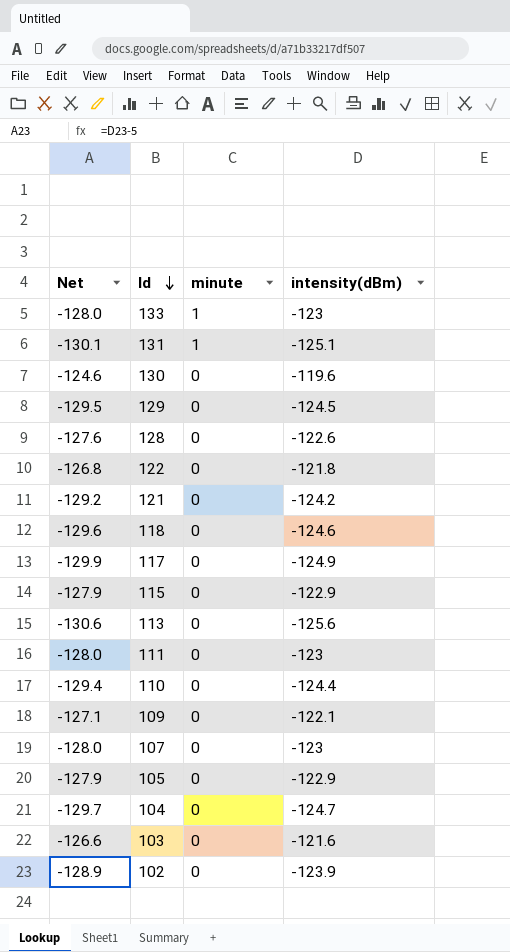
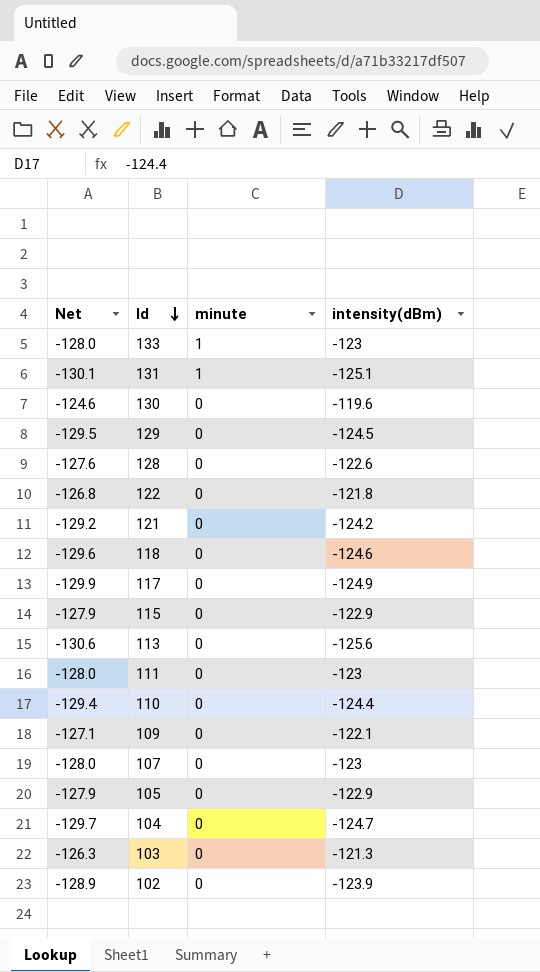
103 | Net: -126.6 -> -126.3
103 | intensity(dBm): -121.6 -> -121.3

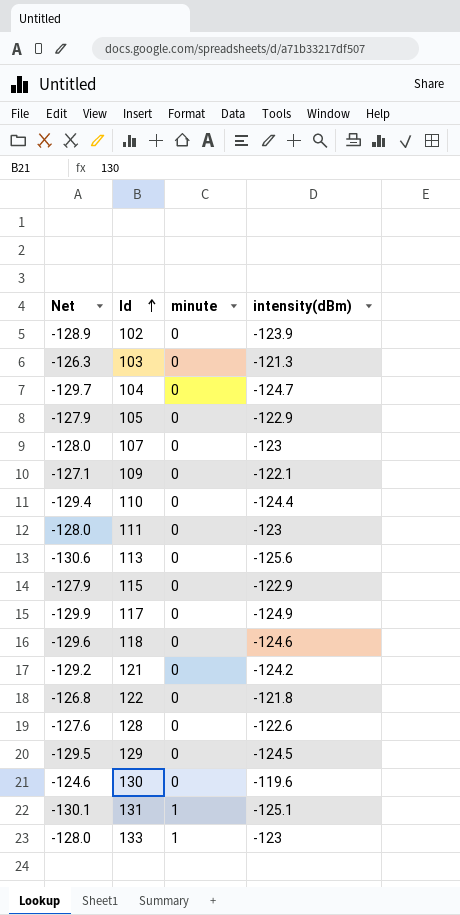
row order: Id descending -> Id ascending

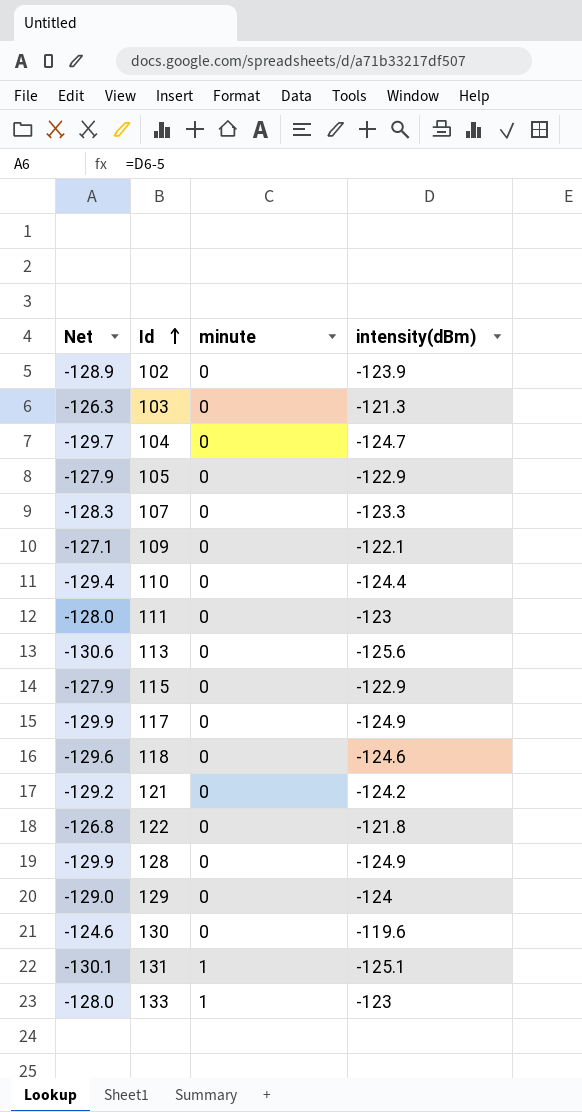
107 | Net: -128.0 -> -128.3
107 | intensity(dBm): -123 -> -123.3
128 | Net: -127.6 -> -129.9
128 | intensity(dBm): -122.6 -> -124.9
129 | Net: -129.5 -> -129.0
129 | intensity(dBm): -124.5 -> -124

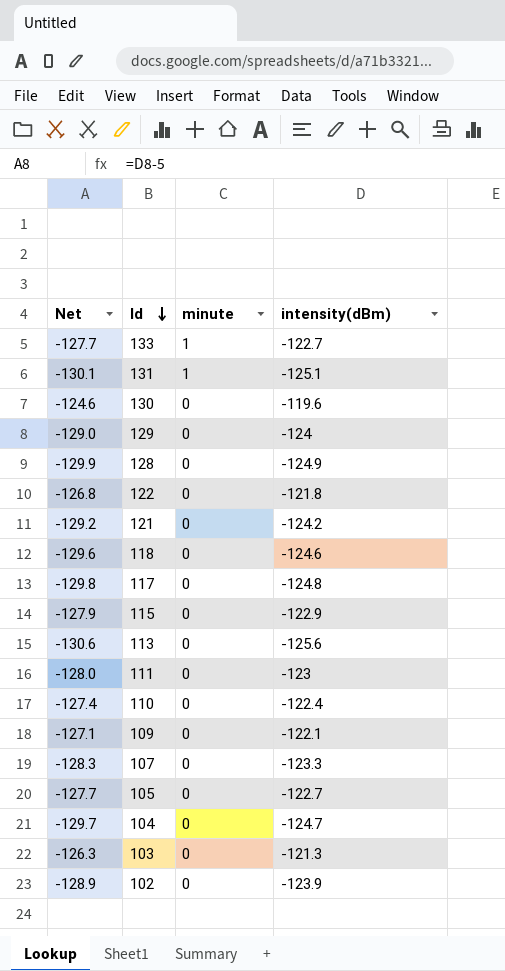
row order: Id ascending -> Id descending
133 | Net: -128.0 -> -127.7
133 | intensity(dBm): -123 -> -122.7
117 | Net: -129.9 -> -129.8
117 | intensity(dBm): -124.9 -> -124.8
110 | Net: -129.4 -> -127.4
110 | intensity(dBm): -124.4 -> -122.4
105 | Net: -127.9 -> -127.7
105 | intensity(dBm): -122.9 -> -122.7

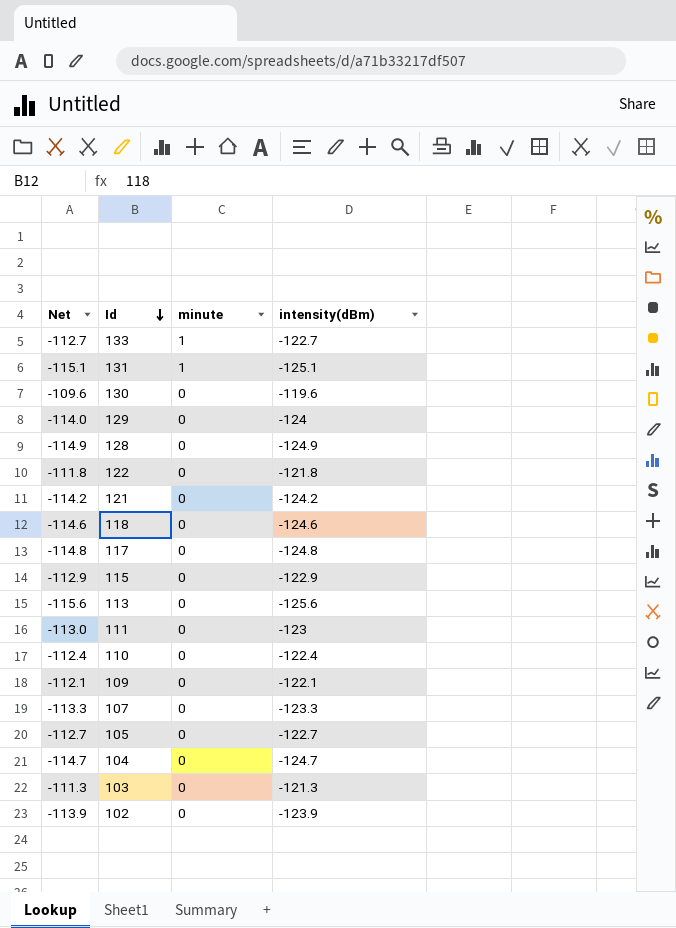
column Net | formula: [intensity(dBm)] - 5 -> [intensity(dBm)] + 10

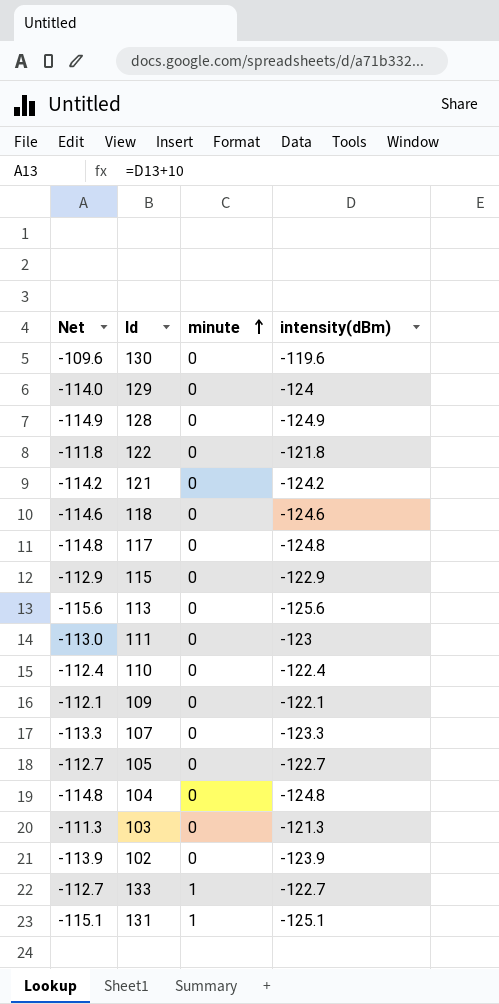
row order: Id descending -> minute ascending
104 | Net: -114.7 -> -114.8
104 | intensity(dBm): -124.7 -> -124.8

